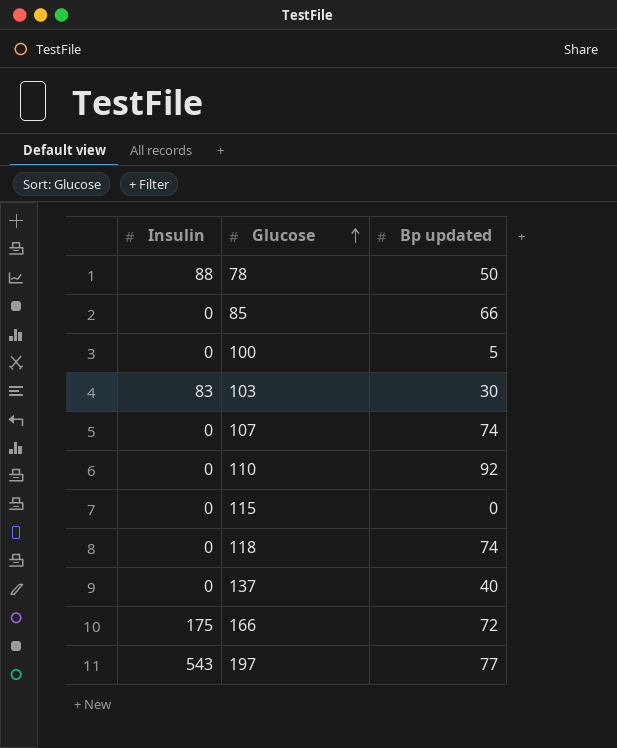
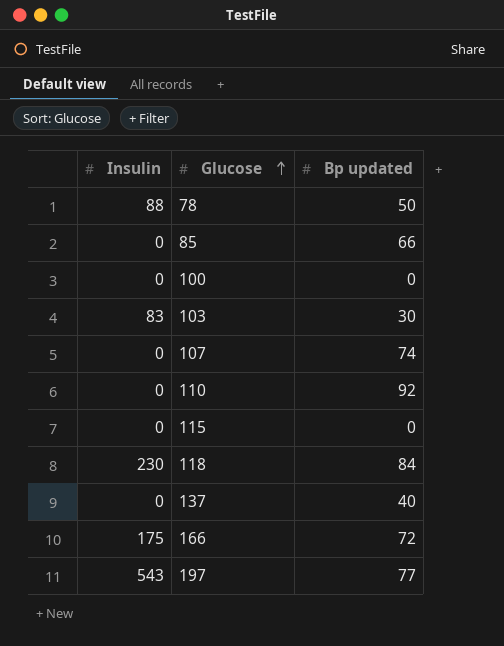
100 | Bp updated: 5 -> 0
118 | Insulin: 0 -> 230
118 | Bp updated: 74 -> 84

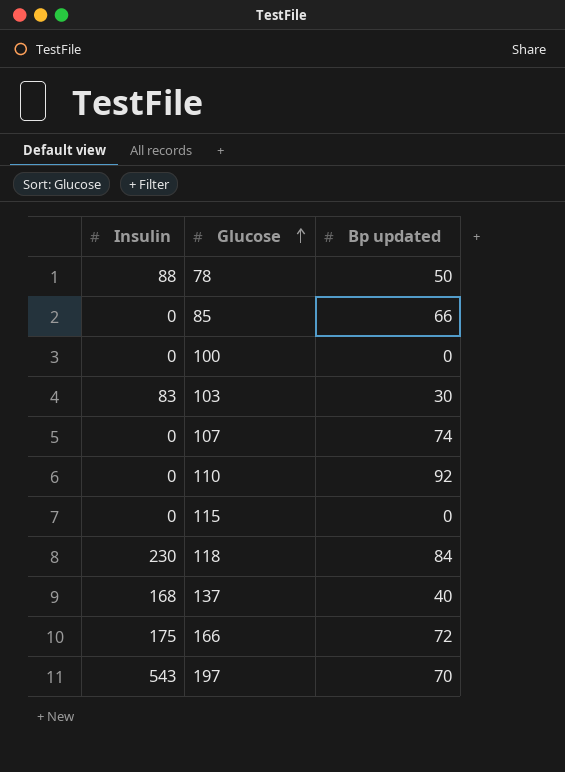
137 | Insulin: 0 -> 168
197 | Bp updated: 77 -> 70

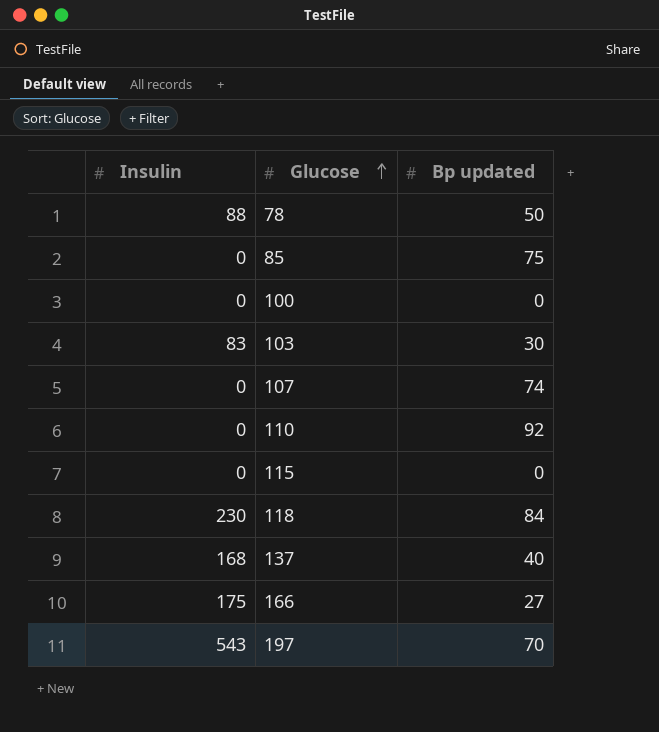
85 | Bp updated: 66 -> 75
166 | Bp updated: 72 -> 27

